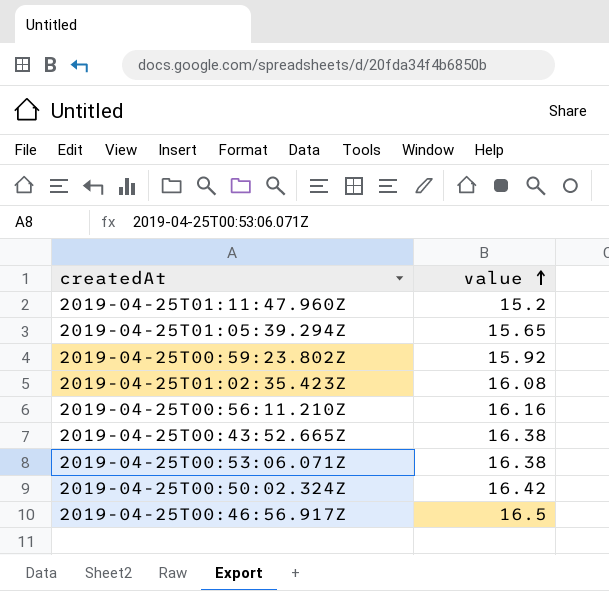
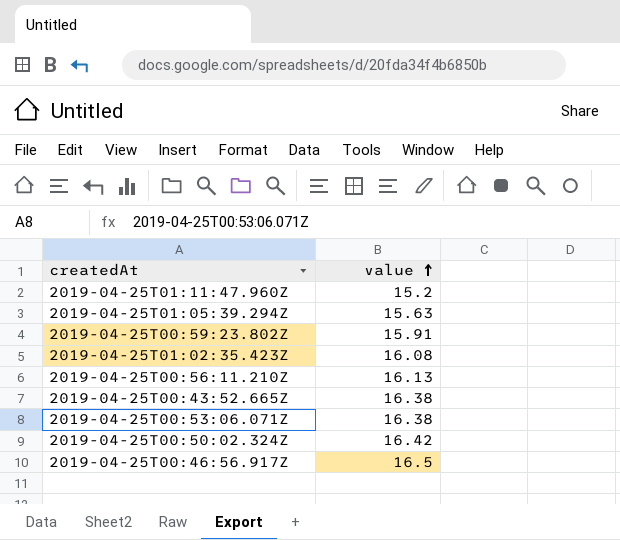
2019-04-25T01:05:39.294Z | value: 15.65 -> 15.63
2019-04-25T00:59:23.802Z | value: 15.92 -> 15.91
2019-04-25T00:56:11.210Z | value: 16.16 -> 16.13

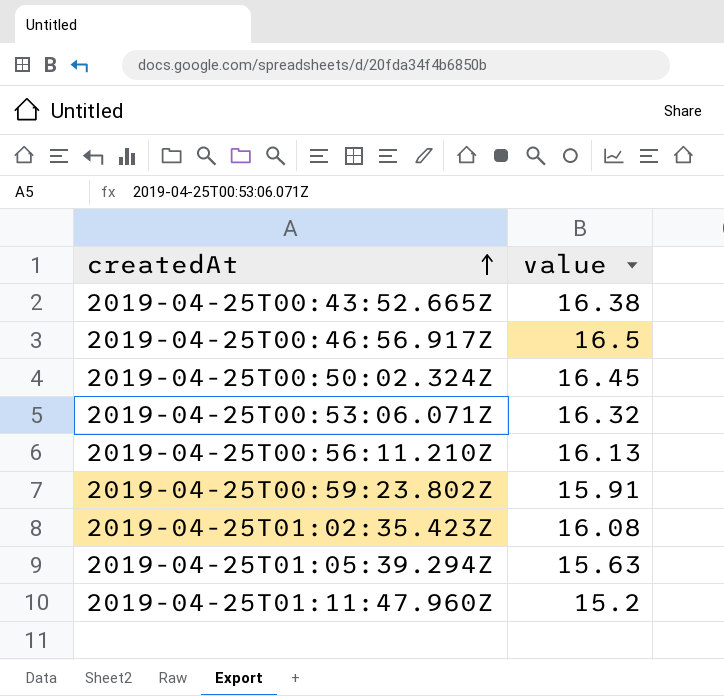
row order: value ascending -> createdAt ascending
2019-04-25T00:50:02.324Z | value: 16.42 -> 16.45
2019-04-25T00:53:06.071Z | value: 16.38 -> 16.32

